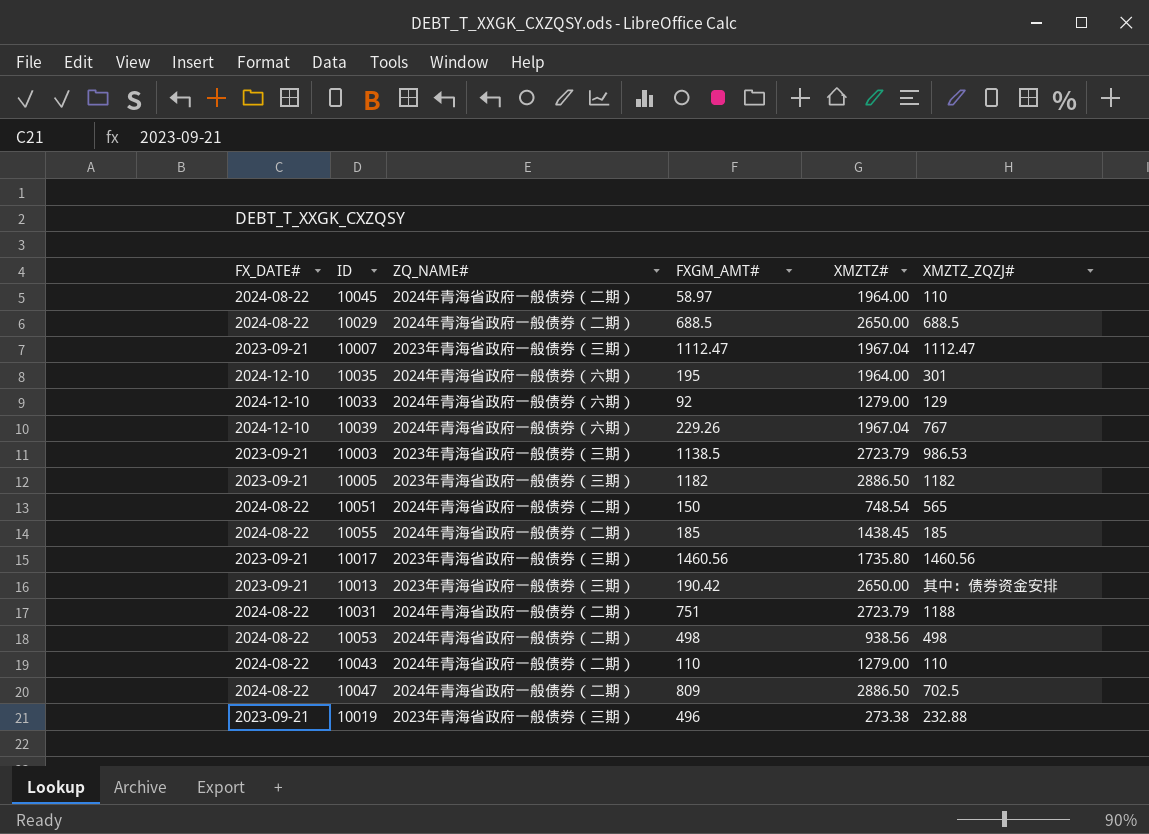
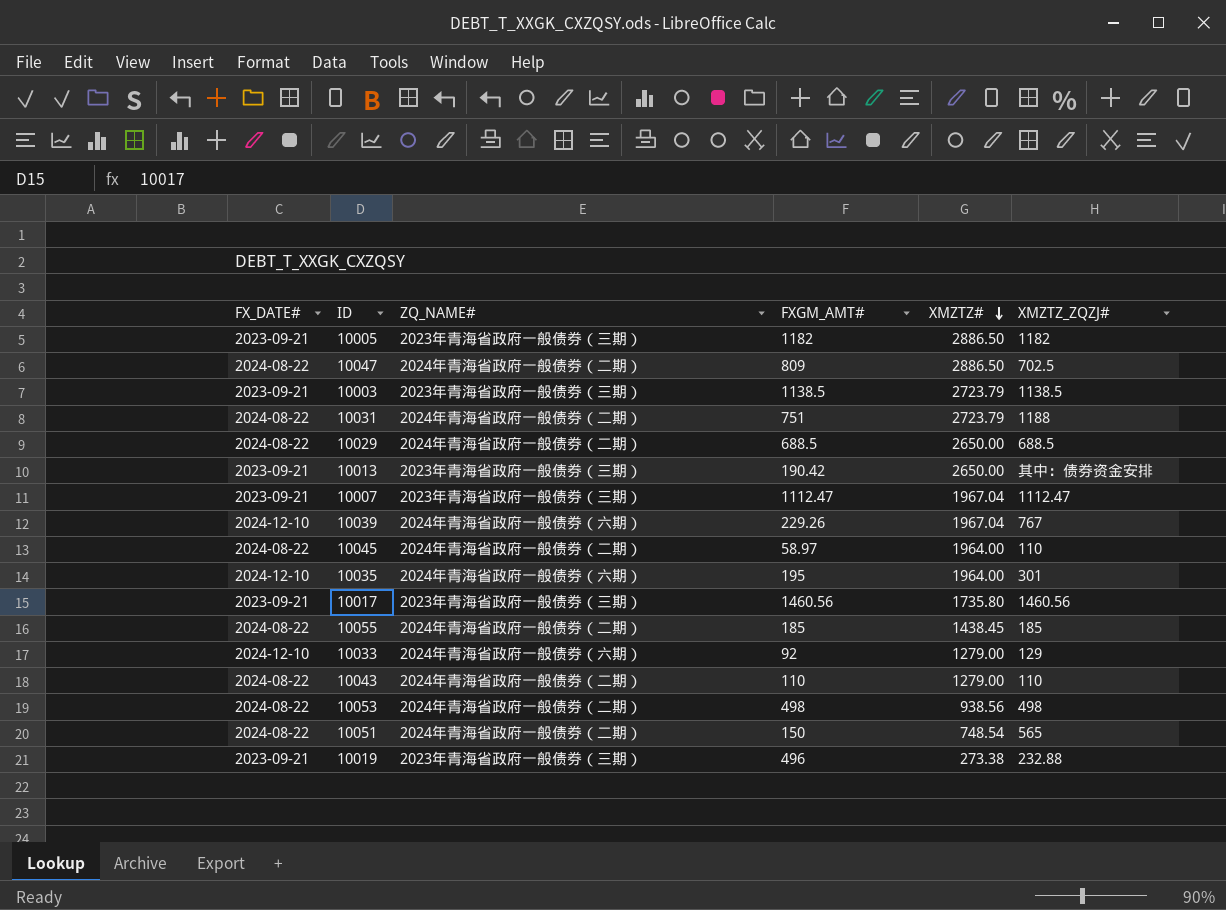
row order: none -> XMZTZ# descending
10003 | XMZTZ_ZQZJ#: 986.53 -> 1138.5

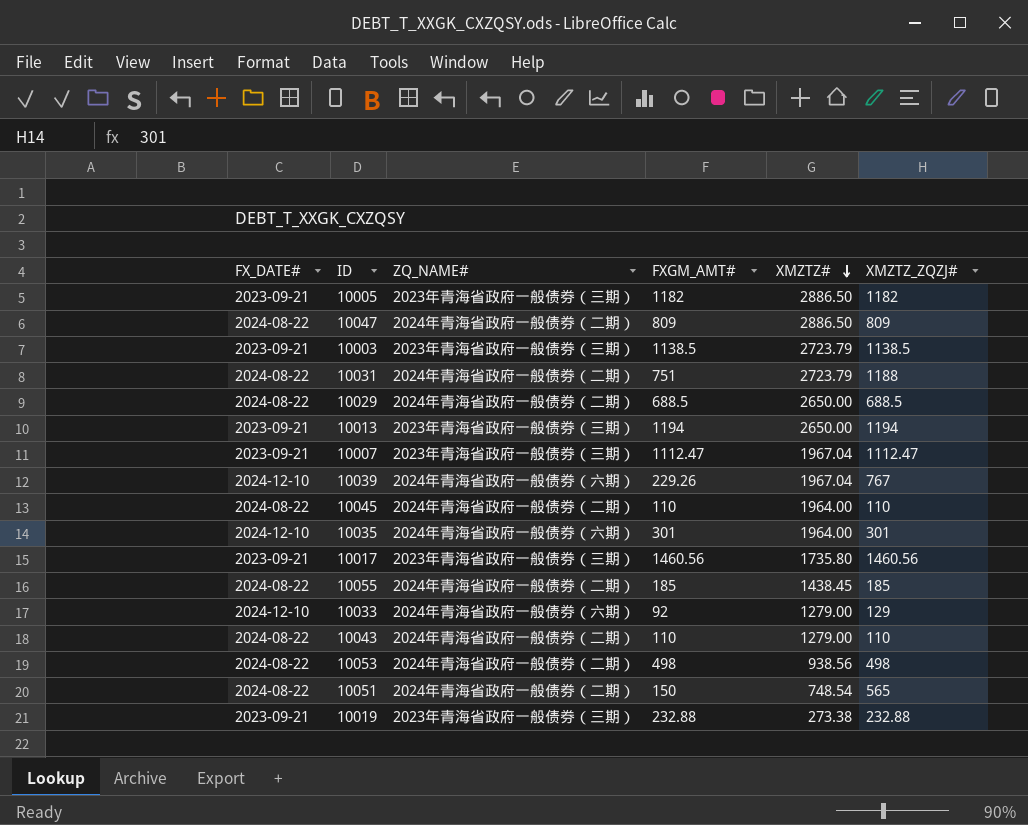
10047 | XMZTZ_ZQZJ#: 702.5 -> 809
10013 | FXGM_AMT#: 190.42 -> 1194
10013 | XMZTZ_ZQZJ#: 其中：债券资金安排 -> 1194
10045 | FXGM_AMT#: 58.97 -> 110
10035 | FXGM_AMT#: 195 -> 301
10019 | FXGM_AMT#: 496 -> 232.88

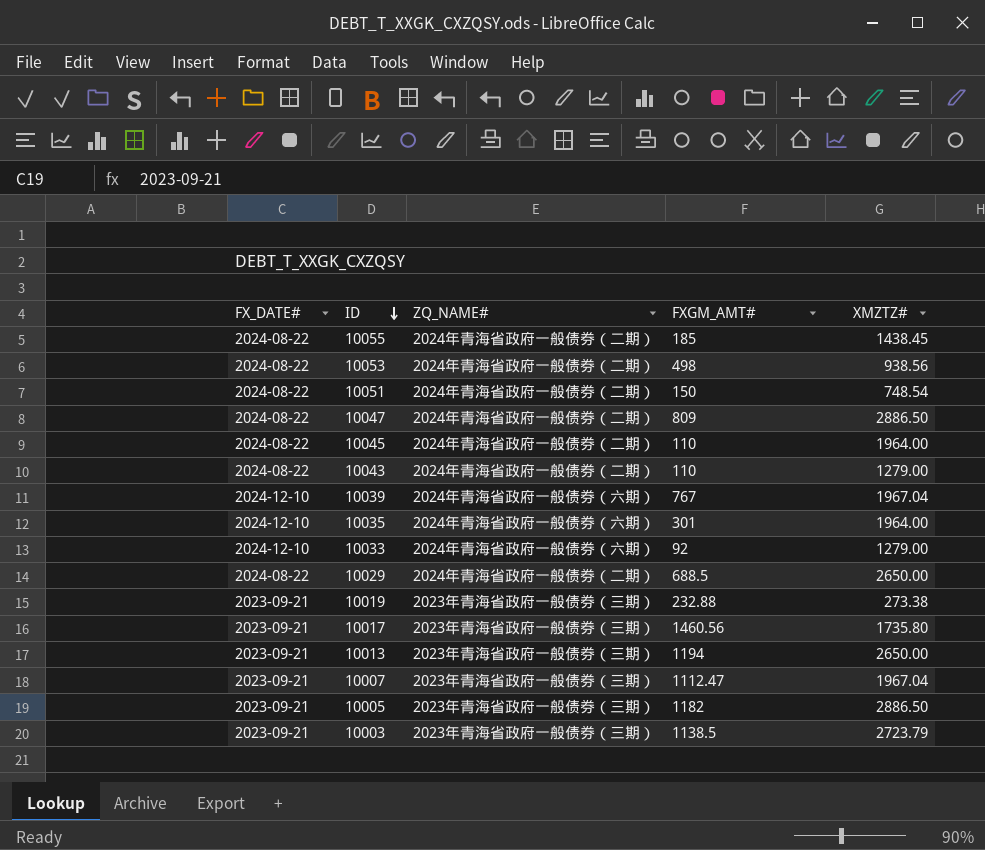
row order: XMZTZ# descending -> ID descending
column XMZTZ_ZQZJ# | position: 6 -> none
row 10031: 2024-08-22 | 2024年青海省政府一般债券（二期） | 751 | 2723.79 | 1188 -> none
10039 | FXGM_AMT#: 229.26 -> 767

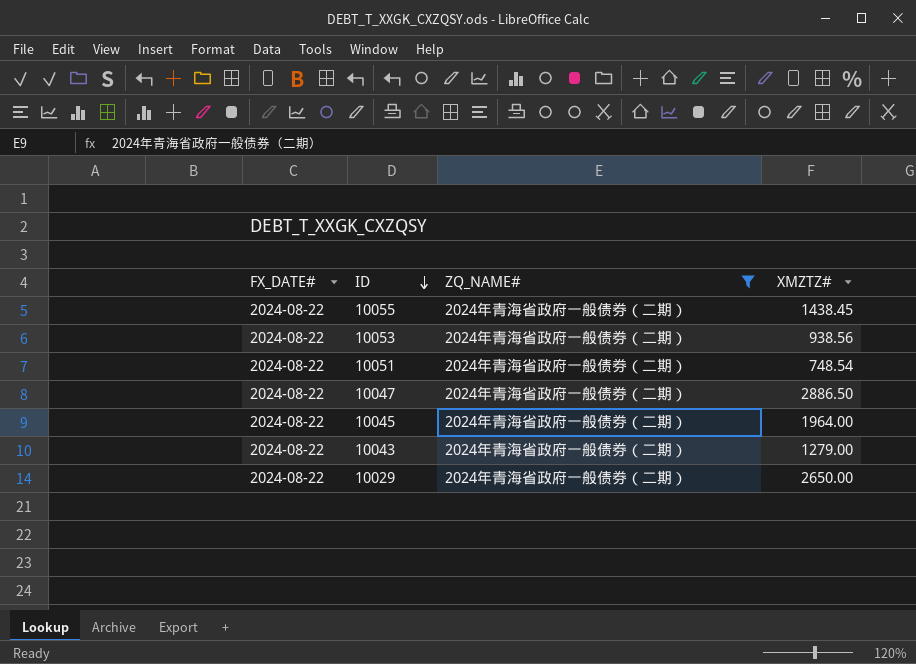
filter: none -> ZQ_NAME# = 2024年青海省政府一般债券（二期）
column FXGM_AMT# | position: 4 -> none

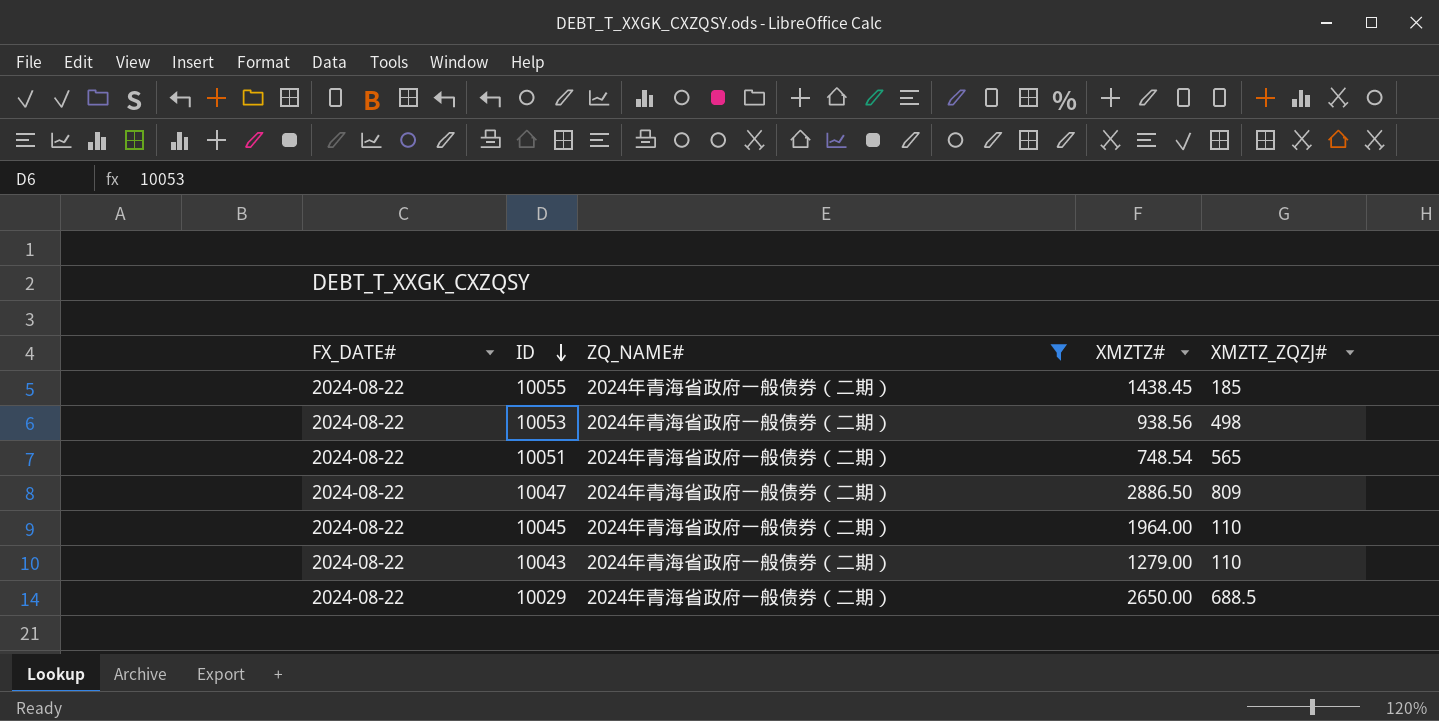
column XMZTZ_ZQZJ# | position: none -> 5

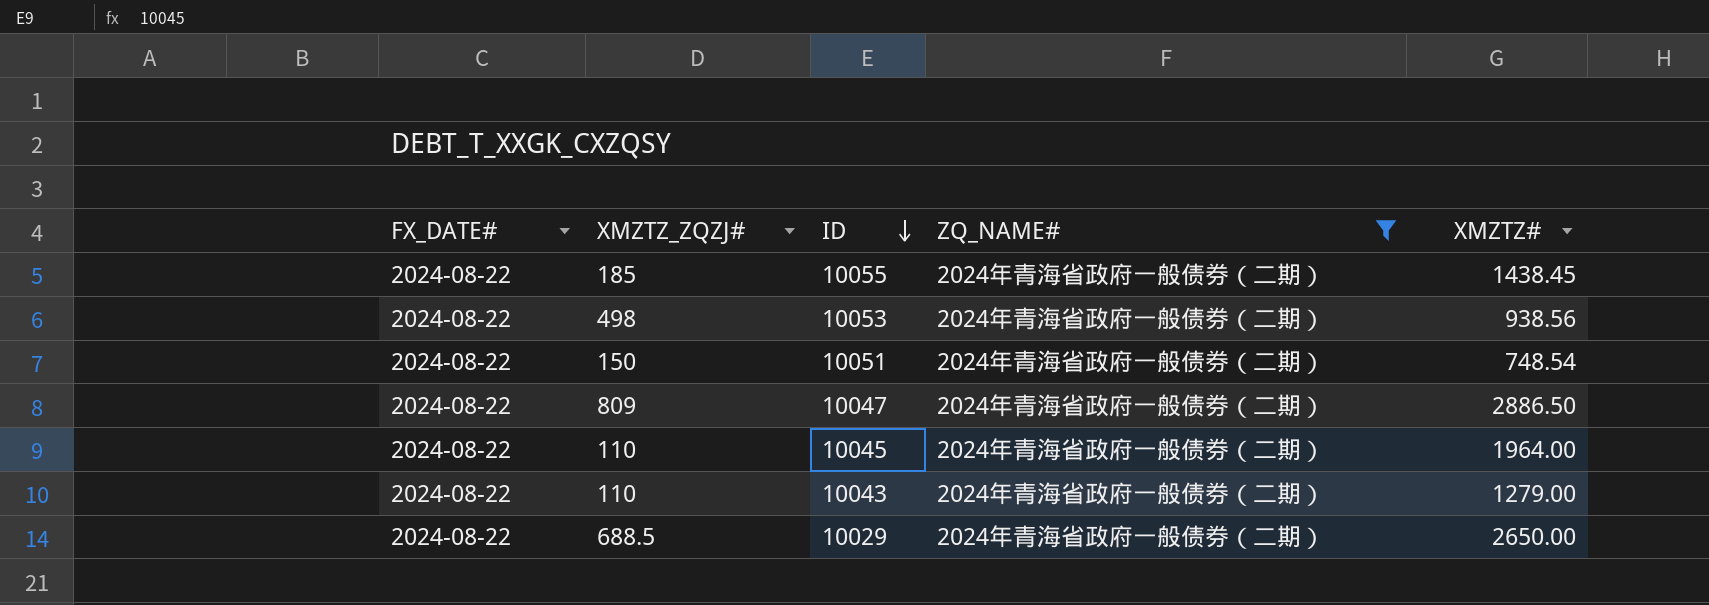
column XMZTZ_ZQZJ# | position: 5 -> 2
10051 | XMZTZ_ZQZJ#: 565 -> 150

